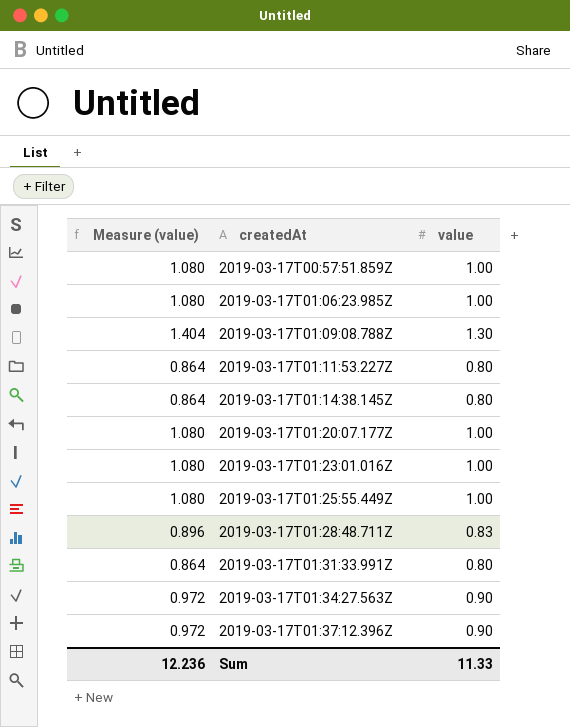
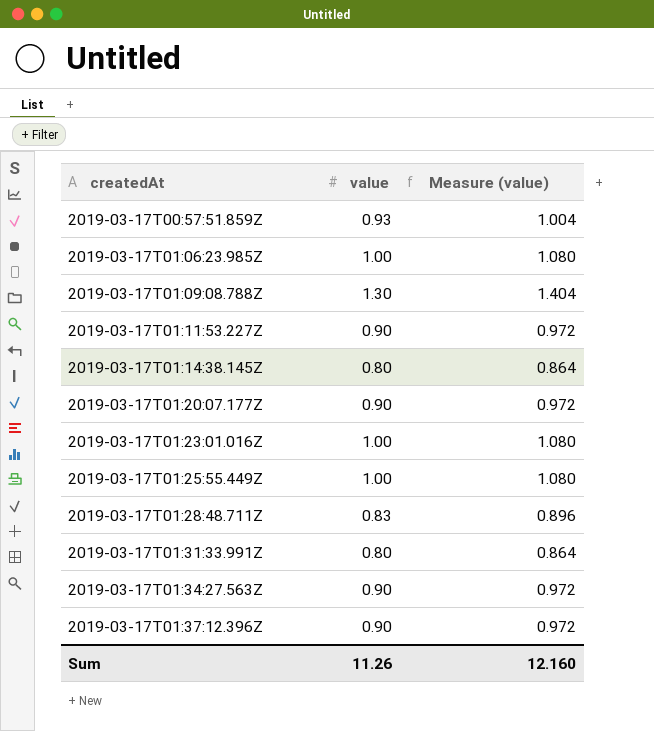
column Measure (value) | position: 1 -> 3
2019-03-17T00:57:51.859Z | value: 1.00 -> 0.93
2019-03-17T00:57:51.859Z | Measure (value): 1.080 -> 1.004
2019-03-17T01:11:53.227Z | value: 0.80 -> 0.90
2019-03-17T01:11:53.227Z | Measure (value): 0.864 -> 0.972
2019-03-17T01:20:07.177Z | value: 1.00 -> 0.90
2019-03-17T01:20:07.177Z | Measure (value): 1.080 -> 0.972
Sum | value: 11.33 -> 11.26
Sum | Measure (value): 12.236 -> 12.160

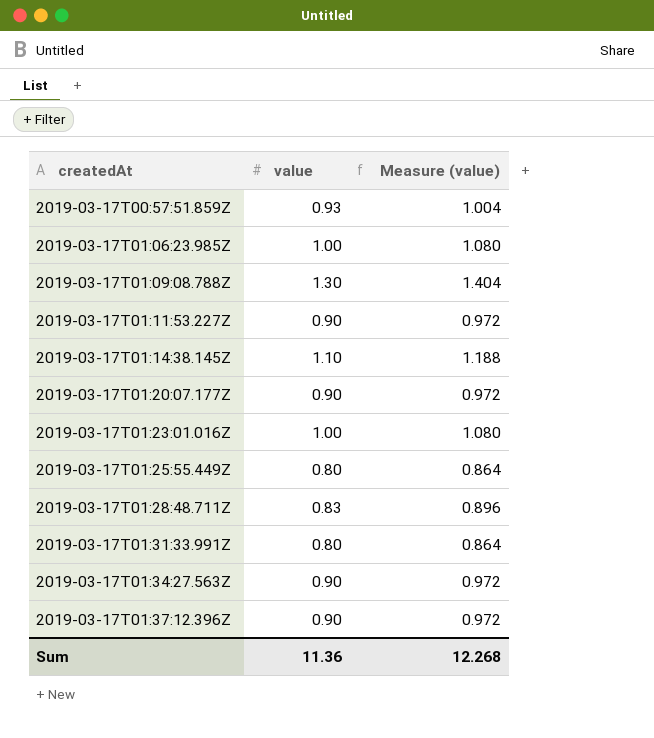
2019-03-17T01:14:38.145Z | value: 0.80 -> 1.10
2019-03-17T01:14:38.145Z | Measure (value): 0.864 -> 1.188
2019-03-17T01:25:55.449Z | value: 1.00 -> 0.80
2019-03-17T01:25:55.449Z | Measure (value): 1.080 -> 0.864
Sum | value: 11.26 -> 11.36
Sum | Measure (value): 12.160 -> 12.268

